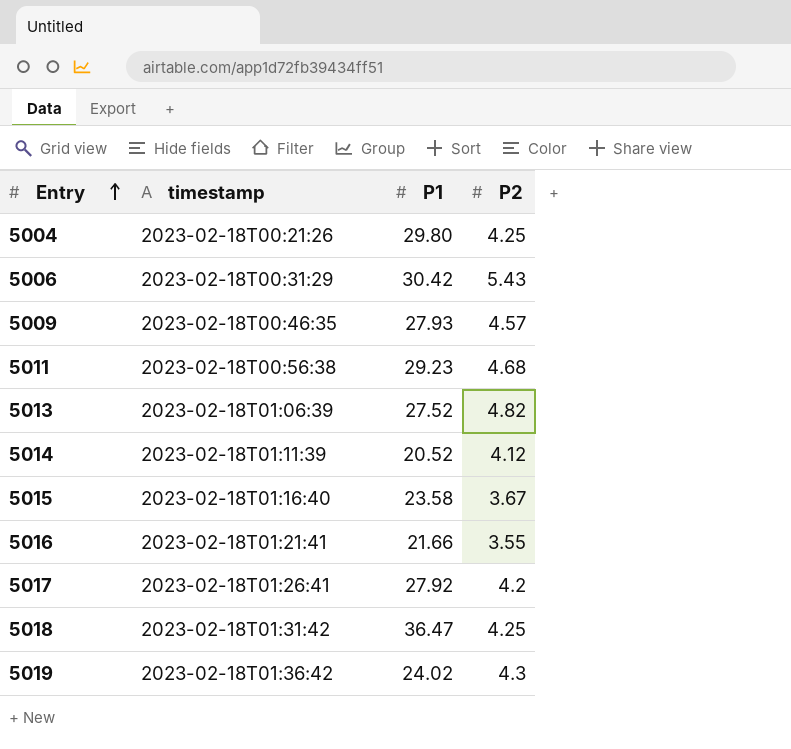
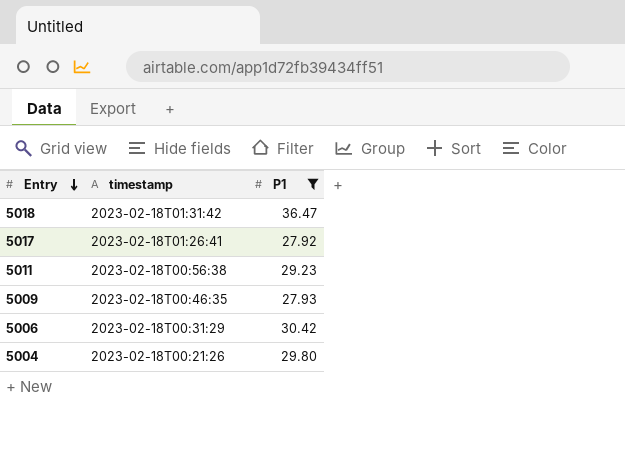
filter: none -> P1 >= 27.92
row order: Entry ascending -> Entry descending
column P2 | position: 4 -> none

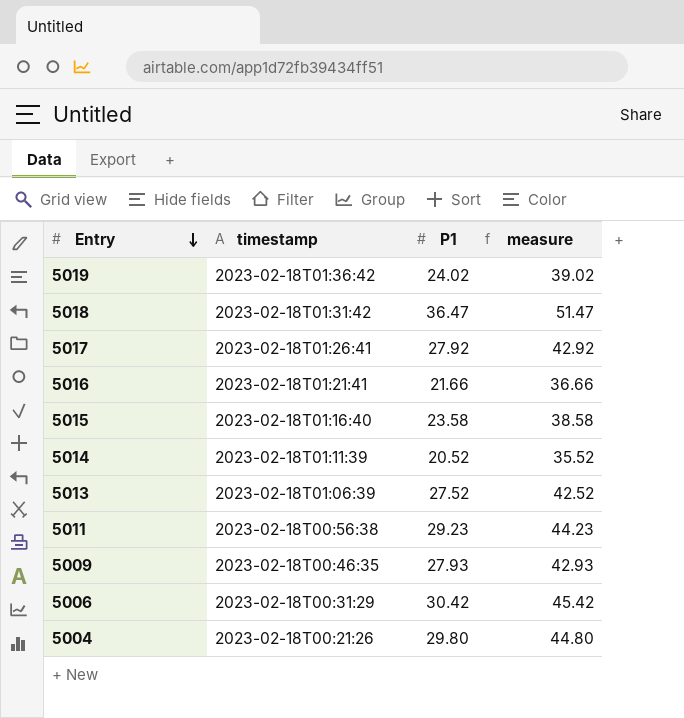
filter: P1 >= 27.92 -> none
column measure | formula: none -> [P1] + 15

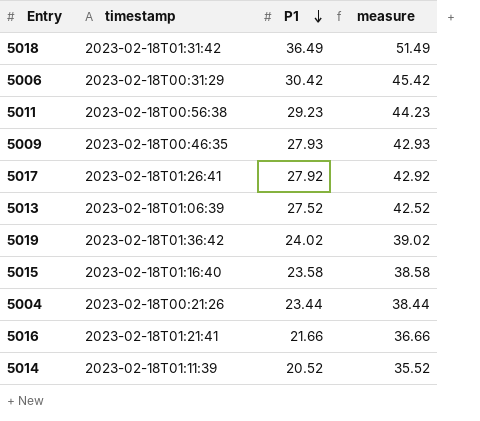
row order: Entry descending -> P1 descending
5018 | P1: 36.47 -> 36.49
5018 | measure: 51.47 -> 51.49
5004 | P1: 29.80 -> 23.44
5004 | measure: 44.80 -> 38.44

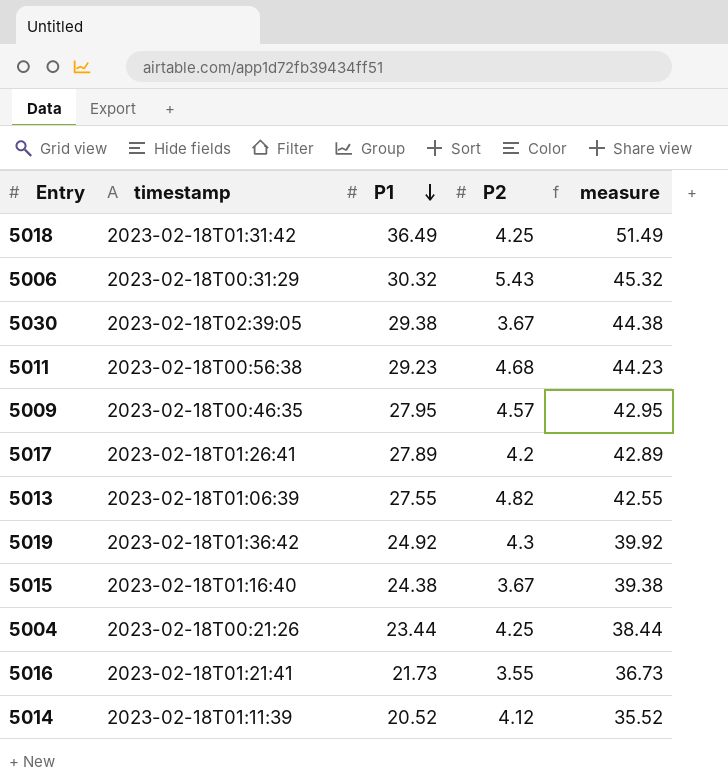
column P2 | position: none -> 4
5006 | P1: 30.42 -> 30.32
5006 | measure: 45.42 -> 45.32
row 5030: none -> 2023-02-18T02:39:05 | 29.38 | 3.67 | 44.38
5009 | P1: 27.93 -> 27.95
5009 | measure: 42.93 -> 42.95
5017 | P1: 27.92 -> 27.89
5017 | measure: 42.92 -> 42.89
5013 | P1: 27.52 -> 27.55
5013 | measure: 42.52 -> 42.55
5019 | P1: 24.02 -> 24.92
5019 | measure: 39.02 -> 39.92
5015 | P1: 23.58 -> 24.38
5015 | measure: 38.58 -> 39.38
5016 | P1: 21.66 -> 21.73
5016 | measure: 36.66 -> 36.73

